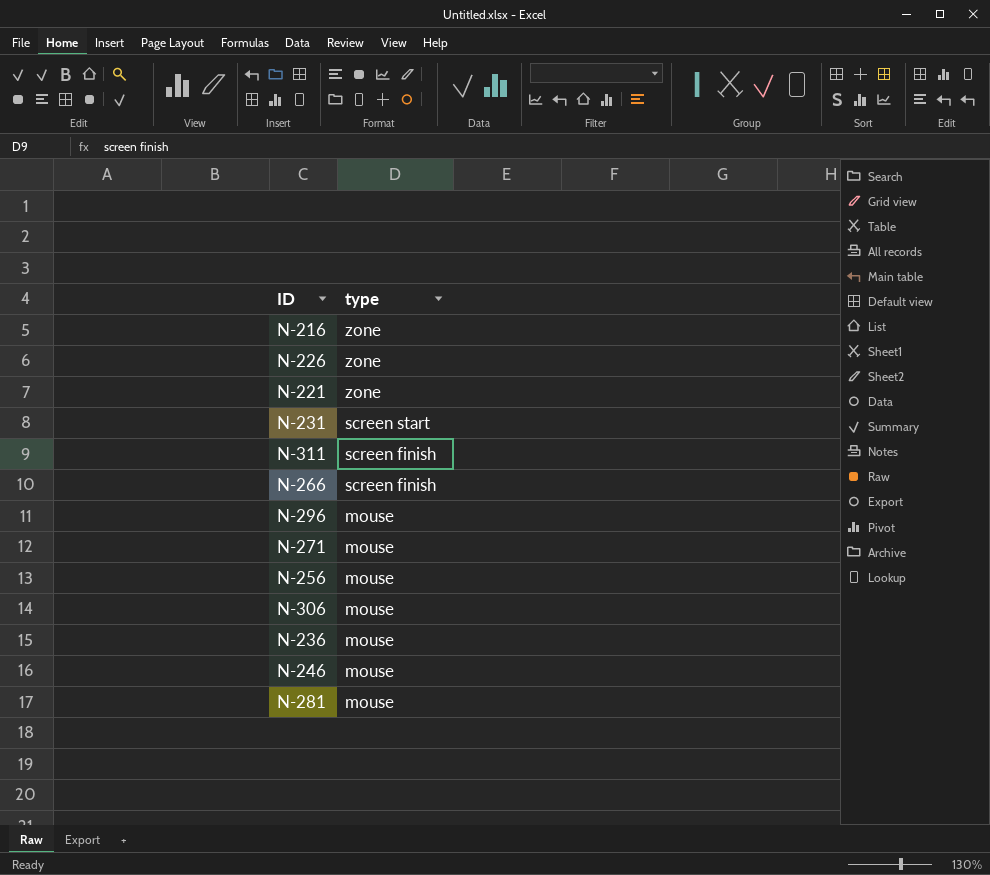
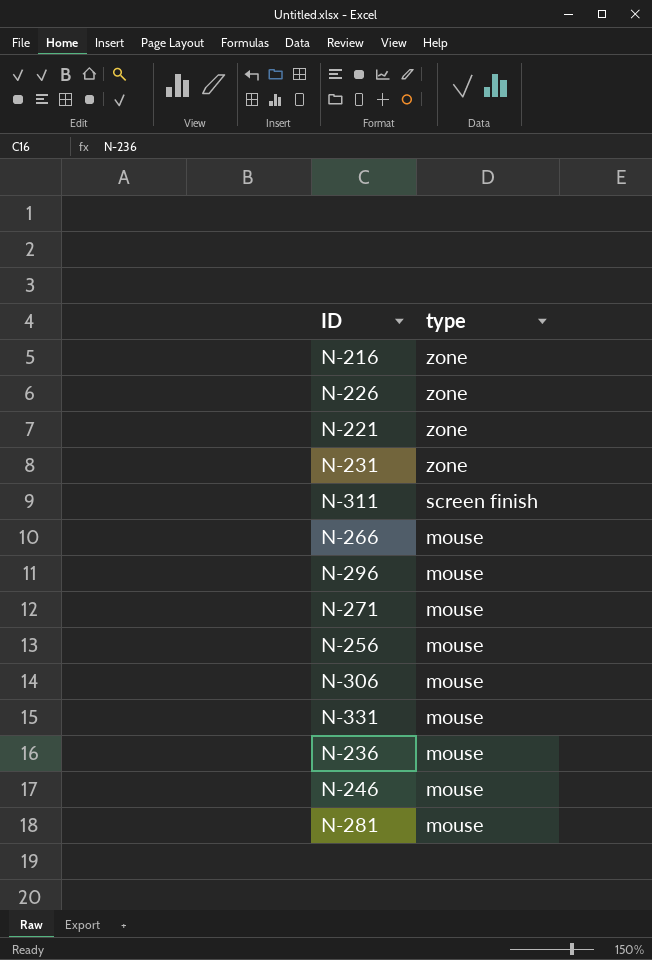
N-231 | type: screen start -> zone
N-266 | type: screen finish -> mouse
row N-331: none -> mouse

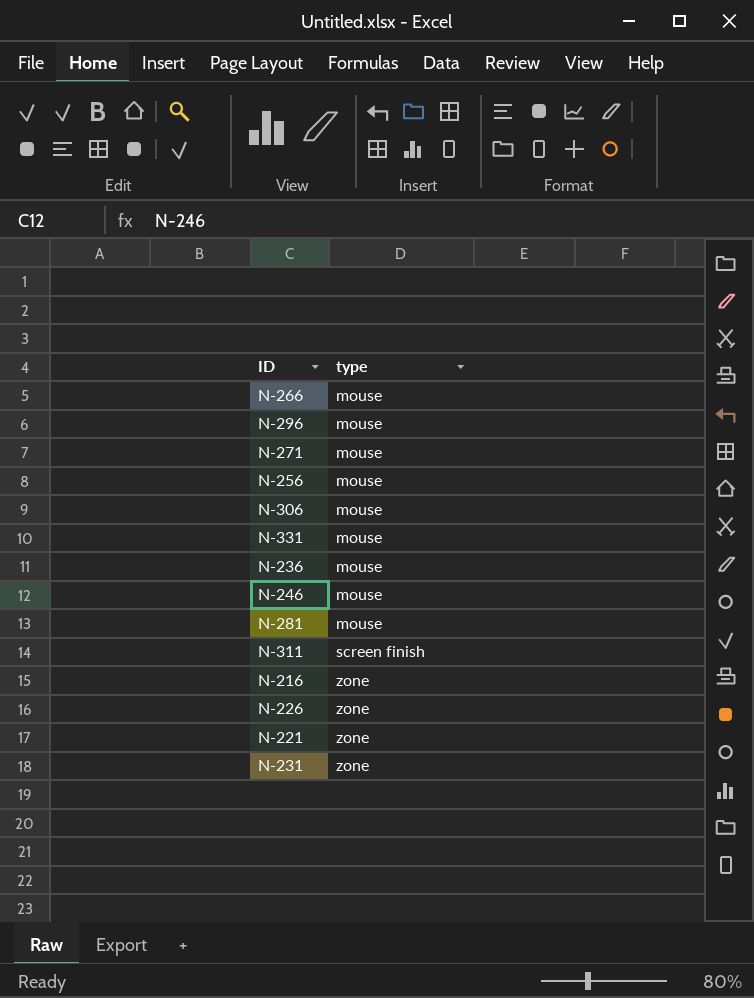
row order: type descending -> type ascending

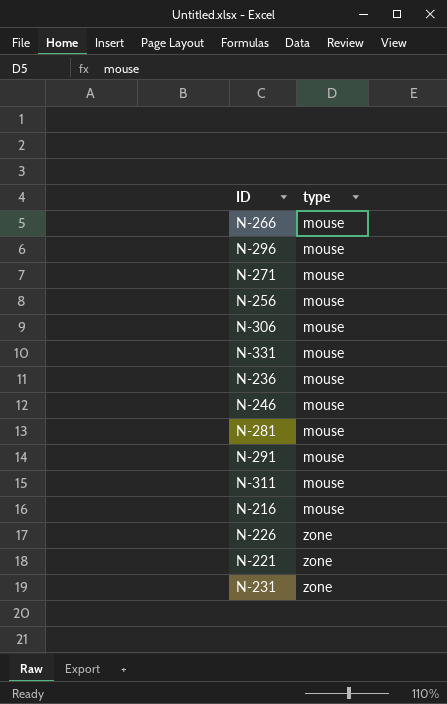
row N-291: none -> mouse
N-311 | type: screen finish -> mouse
N-216 | type: zone -> mouse

